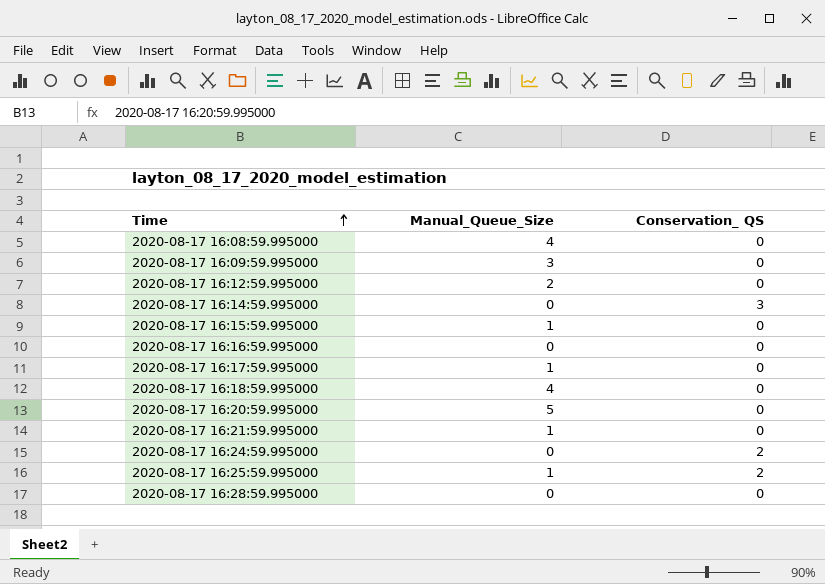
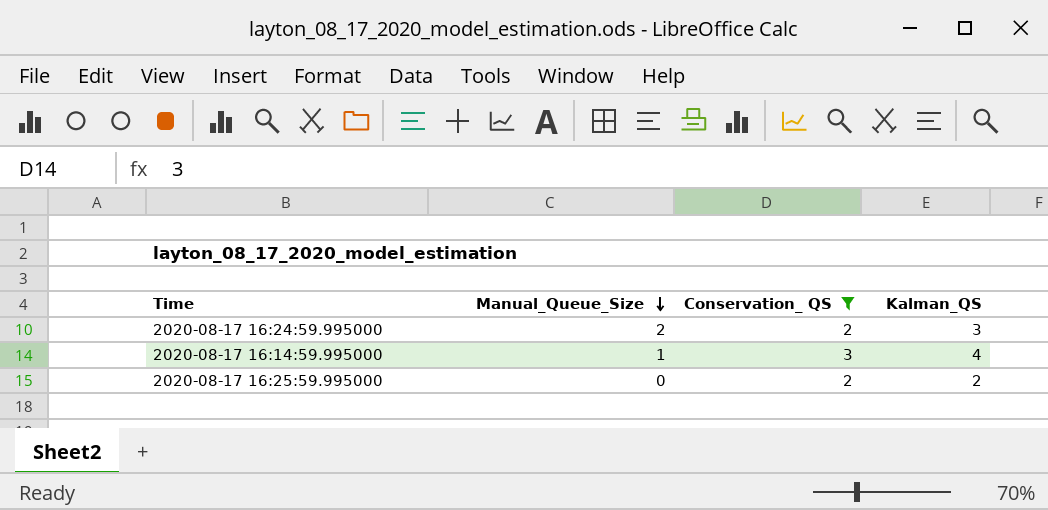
filter: none -> Conservation_ QS != 0
row order: Time ascending -> Manual_Queue_Size descending
column Kalman_QS | position: none -> 4
2020-08-17 16:24:59.995000 | Manual_Queue_Size: 0 -> 2
2020-08-17 16:14:59.995000 | Manual_Queue_Size: 0 -> 1
2020-08-17 16:25:59.995000 | Manual_Queue_Size: 1 -> 0

